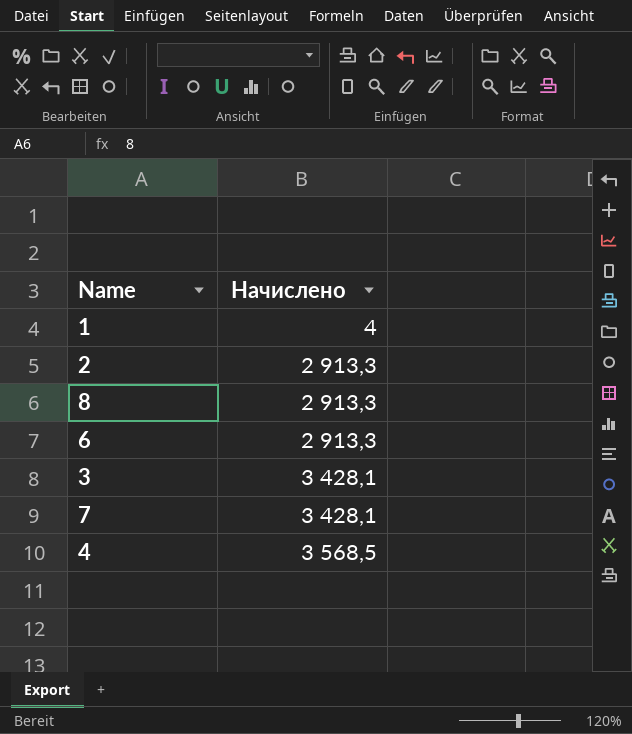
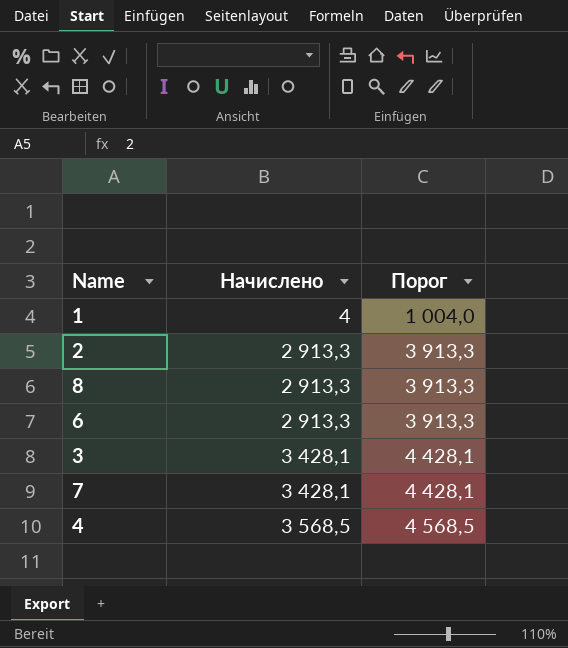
column Порог | formula: none -> [Начислено] + 1000

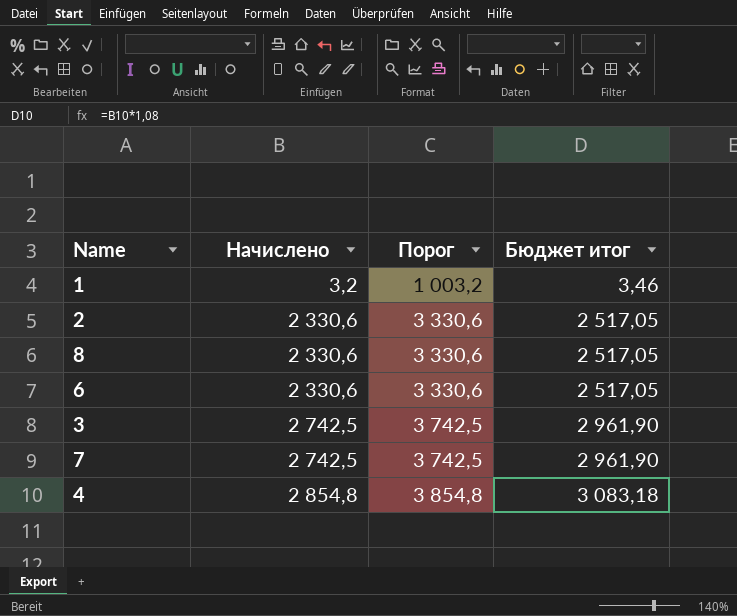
column Бюджет итог | formula: none -> [Начислено] * 1,08
1 | Начислено: 4 -> 3,2
1 | Порог: 1 004,0 -> 1 003,2
2 | Начислено: 2 913,3 -> 2 330,6
2 | Порог: 3 913,3 -> 3 330,6
8 | Начислено: 2 913,3 -> 2 330,6
8 | Порог: 3 913,3 -> 3 330,6
6 | Начислено: 2 913,3 -> 2 330,6
6 | Порог: 3 913,3 -> 3 330,6
3 | Начислено: 3 428,1 -> 2 742,5
3 | Порог: 4 428,1 -> 3 742,5
7 | Начислено: 3 428,1 -> 2 742,5
7 | Порог: 4 428,1 -> 3 742,5
4 | Начислено: 3 568,5 -> 2 854,8
4 | Порог: 4 568,5 -> 3 854,8

